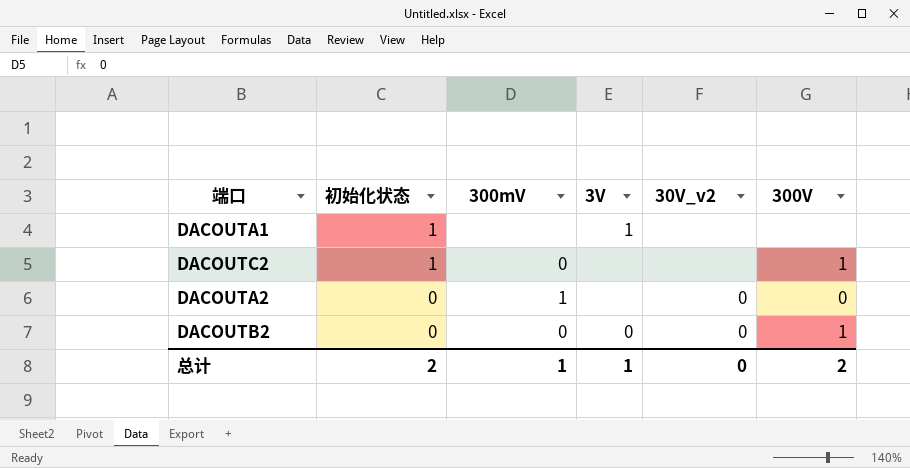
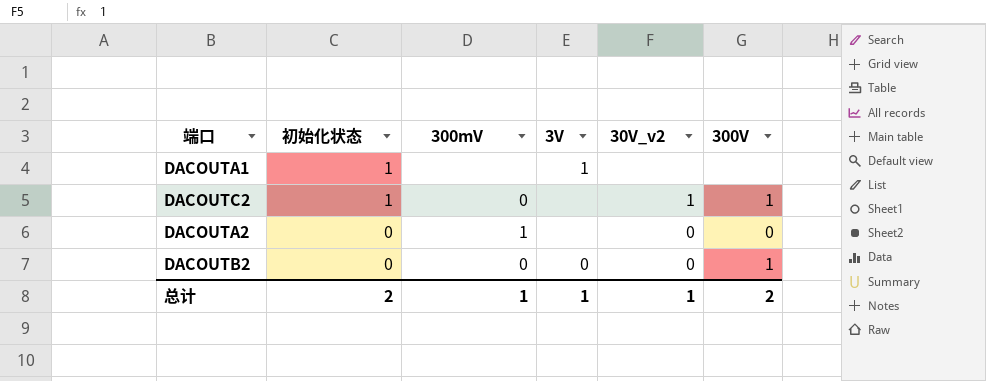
DACOUTC2 | 30V_v2: none -> 1
总计 | 30V_v2: 0 -> 1

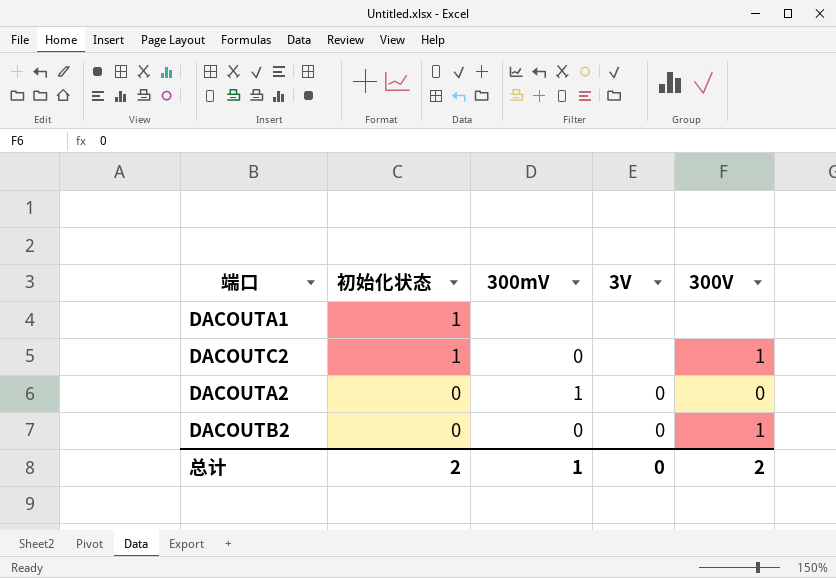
column 30V_v2 | position: 5 -> none
DACOUTA1 | 3V: 1 -> none
DACOUTA2 | 3V: none -> 0
总计 | 3V: 1 -> 0

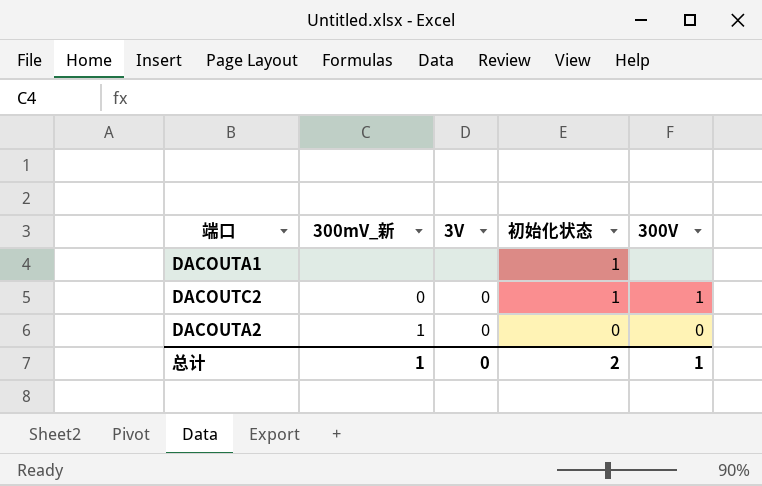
column name: 300mV -> 300mV_新
column 初始化状态 | position: 2 -> 4
row DACOUTB2: 0 | 0 | 0 | 1 -> none
DACOUTC2 | 3V: none -> 0
总计 | 300V: 2 -> 1

